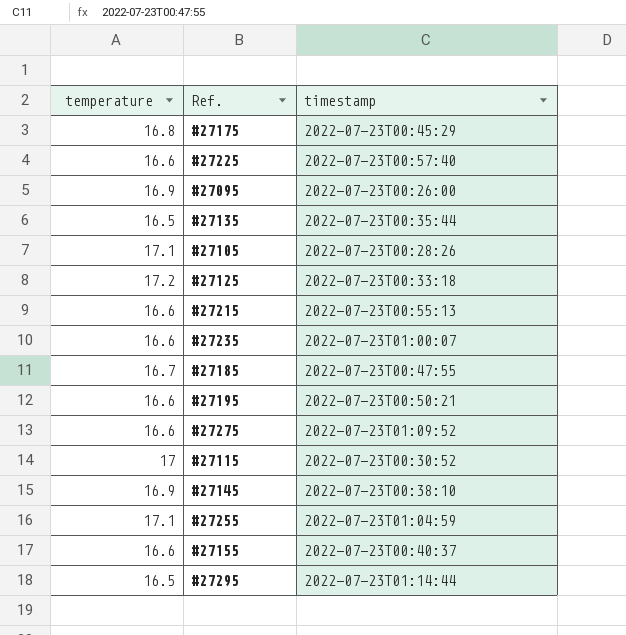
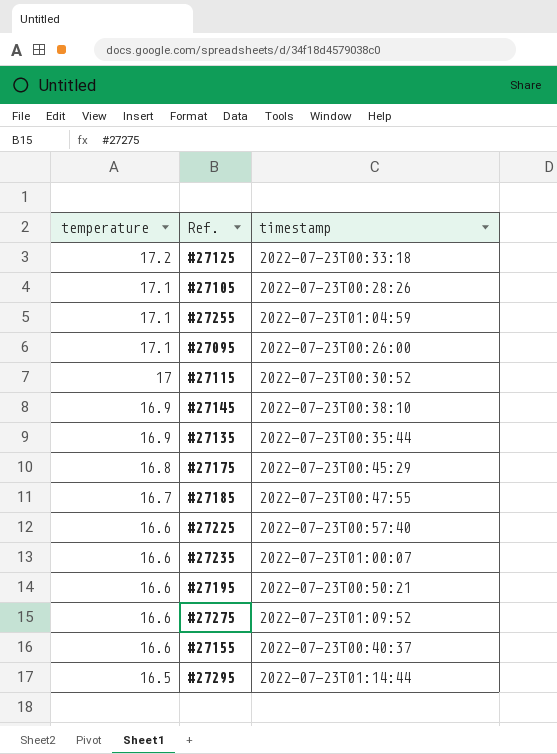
row order: none -> temperature descending
row #27215: 16.6 | 2022-07-23T00:55:13 -> none
#27095 | temperature: 16.9 -> 17.1
#27135 | temperature: 16.5 -> 16.9

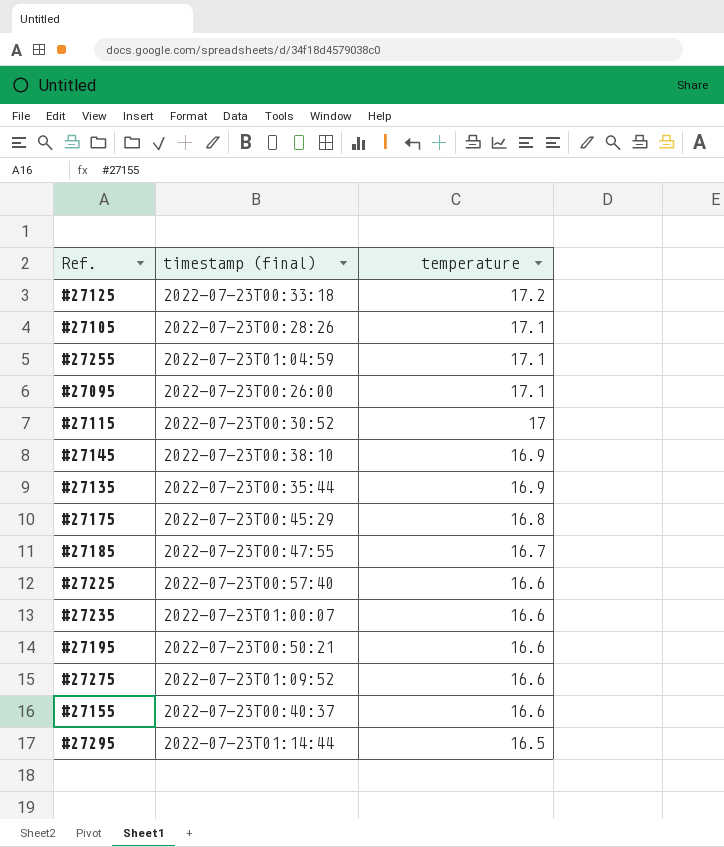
column name: timestamp -> timestamp (final)
column temperature | position: 1 -> 3

